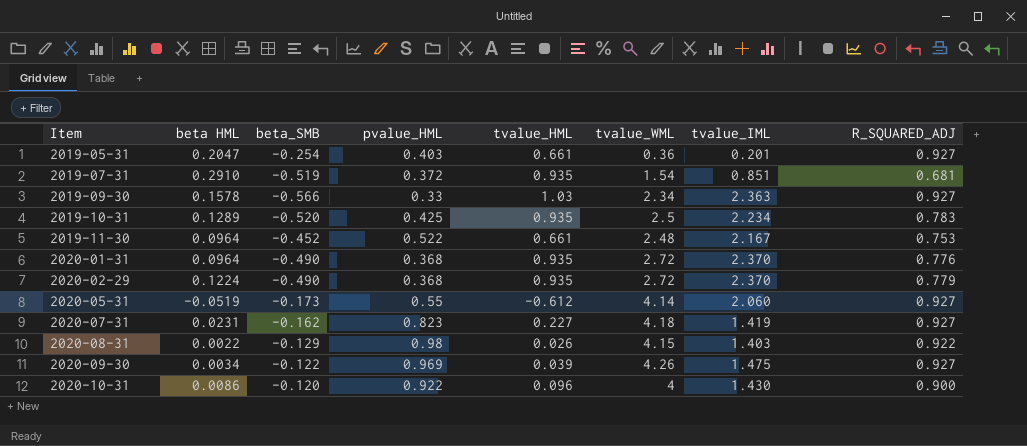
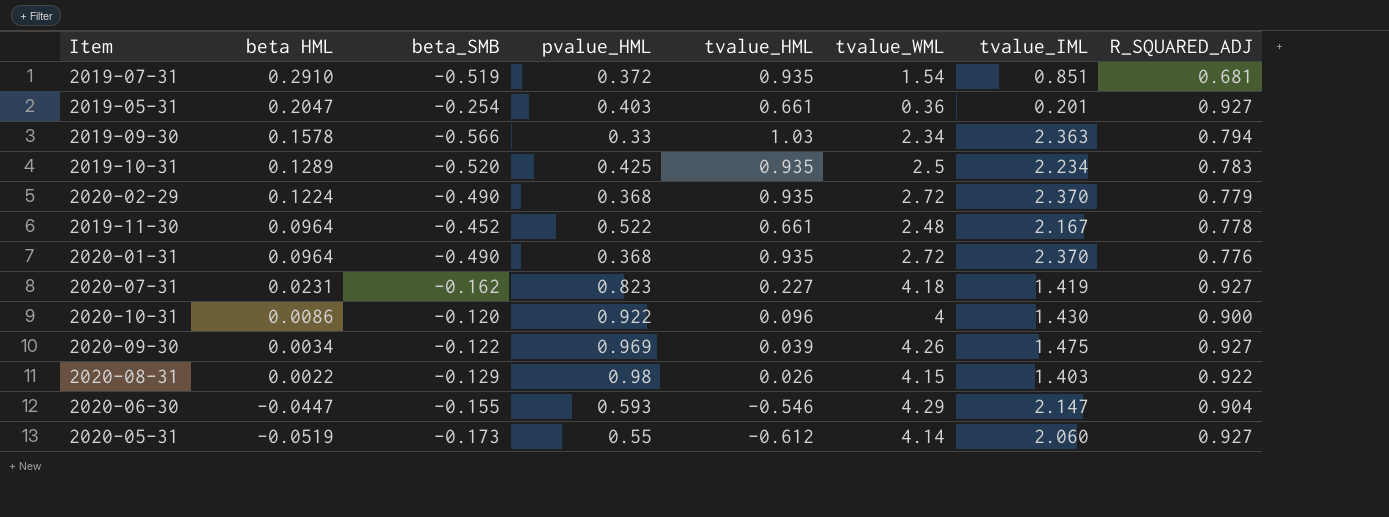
row order: Item ascending -> beta HML descending
2019-09-30 | R_SQUARED_ADJ: 0.927 -> 0.794
2019-11-30 | R_SQUARED_ADJ: 0.753 -> 0.778
row 2020-06-30: none -> -0.0447 | -0.155 | 0.593 | -0.546 | 4.29 | 2.147 | 0.904

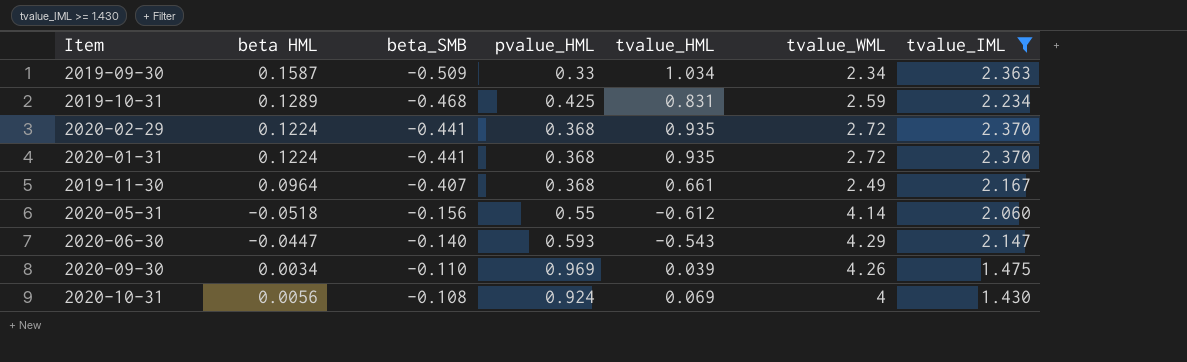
filter: none -> tvalue_IML >= 1.430
row order: beta HML descending -> beta_SMB ascending
column R_SQUARED_ADJ | position: 8 -> none
2019-09-30 | beta HML: 0.1578 -> 0.1587
2019-09-30 | beta_SMB: -0.566 -> -0.509
2019-09-30 | tvalue_HML: 1.03 -> 1.034
2019-10-31 | beta_SMB: -0.520 -> -0.468
2019-10-31 | tvalue_HML: 0.935 -> 0.831
2019-10-31 | tvalue_WML: 2.5 -> 2.59
2020-02-29 | beta_SMB: -0.490 -> -0.441
2020-01-31 | beta HML: 0.0964 -> 0.1224
2020-01-31 | beta_SMB: -0.490 -> -0.441
2019-11-30 | beta_SMB: -0.452 -> -0.407
2019-11-30 | pvalue_HML: 0.522 -> 0.368
2019-11-30 | tvalue_WML: 2.48 -> 2.49
2020-05-31 | beta HML: -0.0519 -> -0.0518
2020-05-31 | beta_SMB: -0.173 -> -0.156
2020-06-30 | beta_SMB: -0.155 -> -0.140
2020-06-30 | tvalue_HML: -0.546 -> -0.543
2020-09-30 | beta_SMB: -0.122 -> -0.110
2020-10-31 | beta HML: 0.0086 -> 0.0056
2020-10-31 | beta_SMB: -0.120 -> -0.108
2020-10-31 | pvalue_HML: 0.922 -> 0.924
2020-10-31 | tvalue_HML: 0.096 -> 0.069

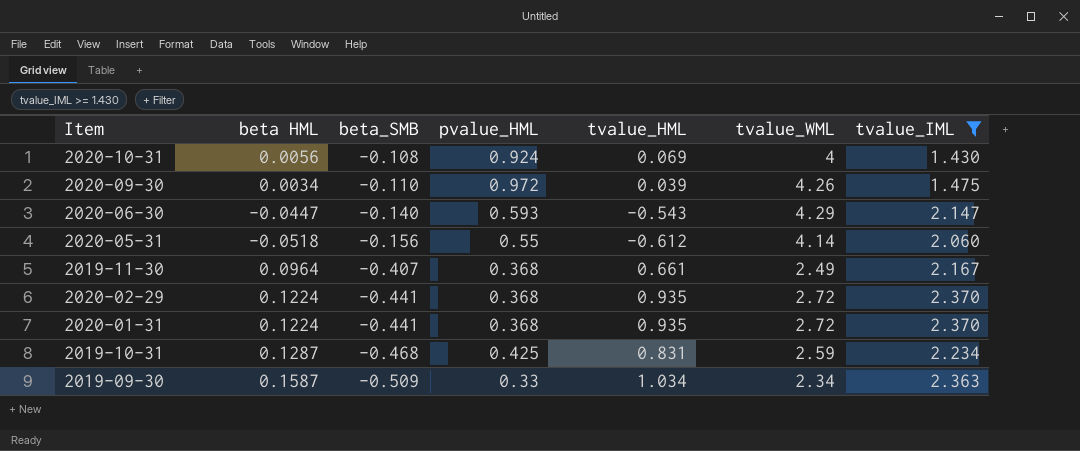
row order: beta_SMB ascending -> beta_SMB descending
2020-09-30 | pvalue_HML: 0.969 -> 0.972
2019-10-31 | beta HML: 0.1289 -> 0.1287

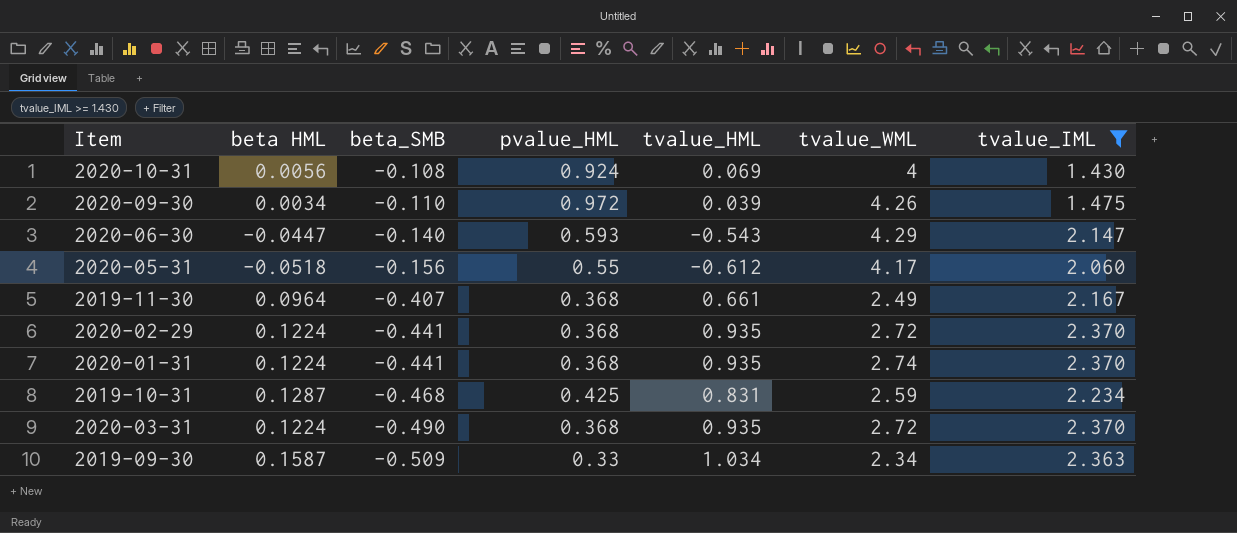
2020-05-31 | tvalue_WML: 4.14 -> 4.17
2020-01-31 | tvalue_WML: 2.72 -> 2.74
row 2020-03-31: none -> 0.1224 | -0.490 | 0.368 | 0.935 | 2.72 | 2.370

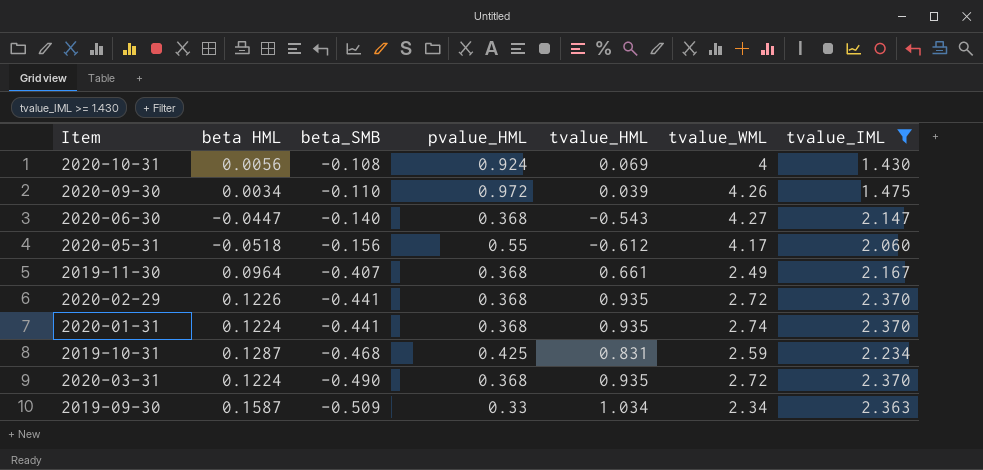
2020-06-30 | pvalue_HML: 0.593 -> 0.368
2020-06-30 | tvalue_WML: 4.29 -> 4.27
2020-02-29 | beta HML: 0.1224 -> 0.1226

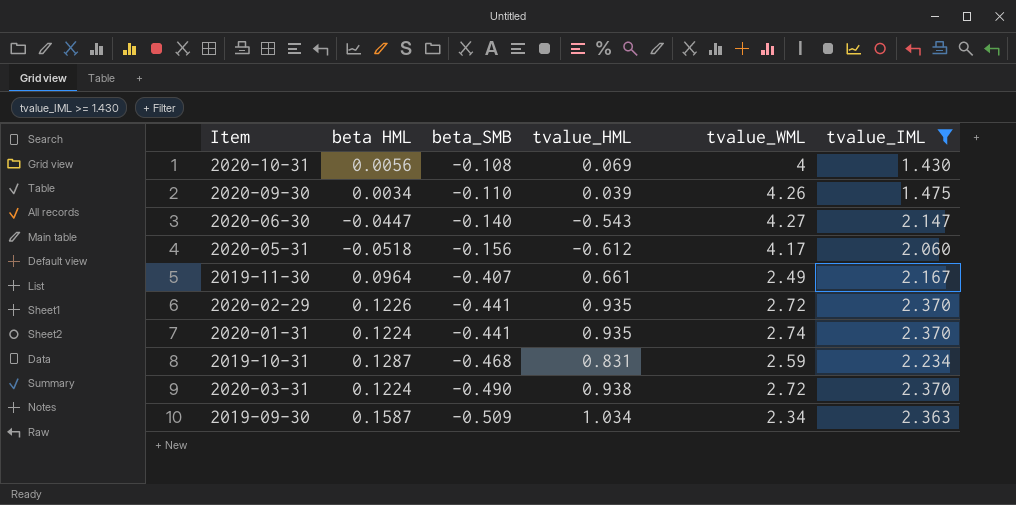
column pvalue_HML | position: 4 -> none
2020-03-31 | tvalue_HML: 0.935 -> 0.938

